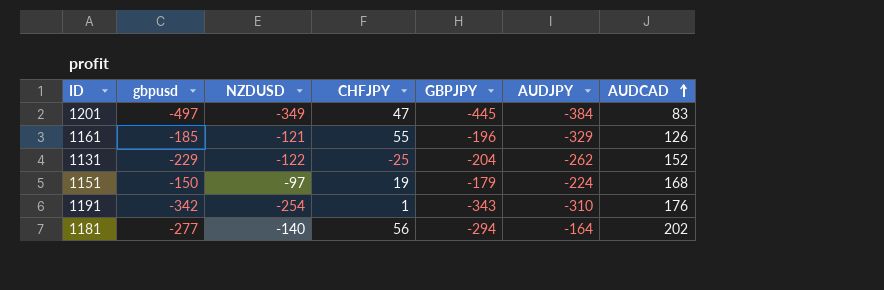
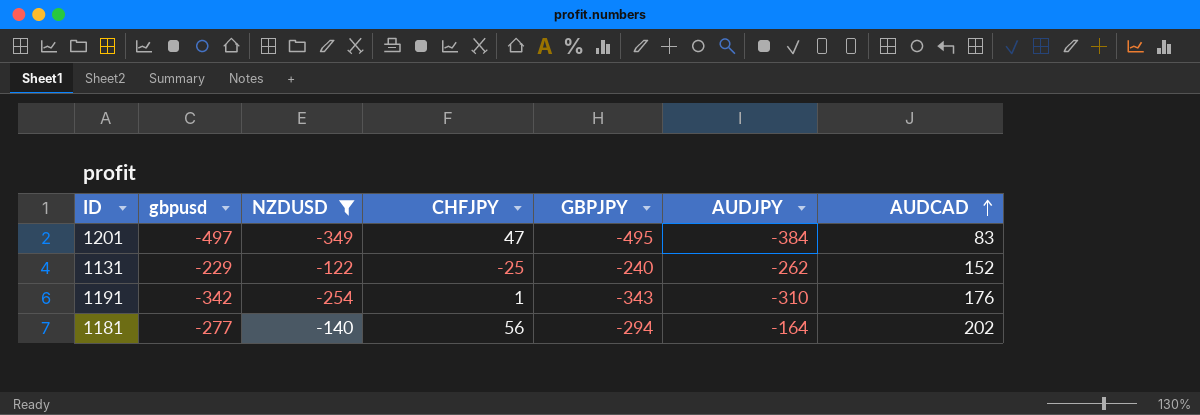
filter: none -> NZDUSD <= -122
1201 | GBPJPY: -445 -> -495
1131 | GBPJPY: -204 -> -240

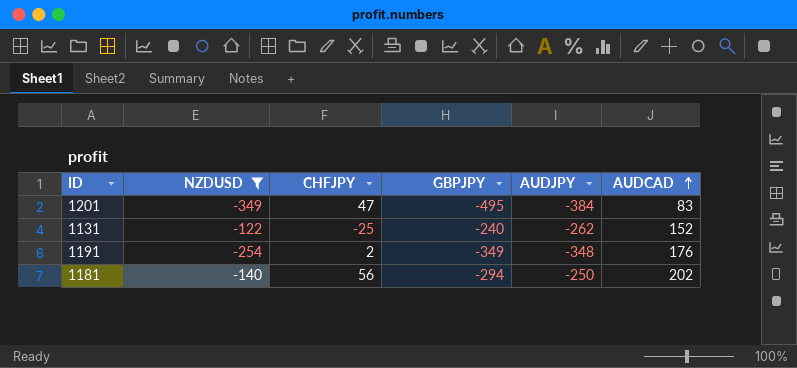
column gbpusd | position: 2 -> none
1191 | CHFJPY: 1 -> 2
1191 | GBPJPY: -343 -> -349
1191 | AUDJPY: -310 -> -348
1181 | AUDJPY: -164 -> -250

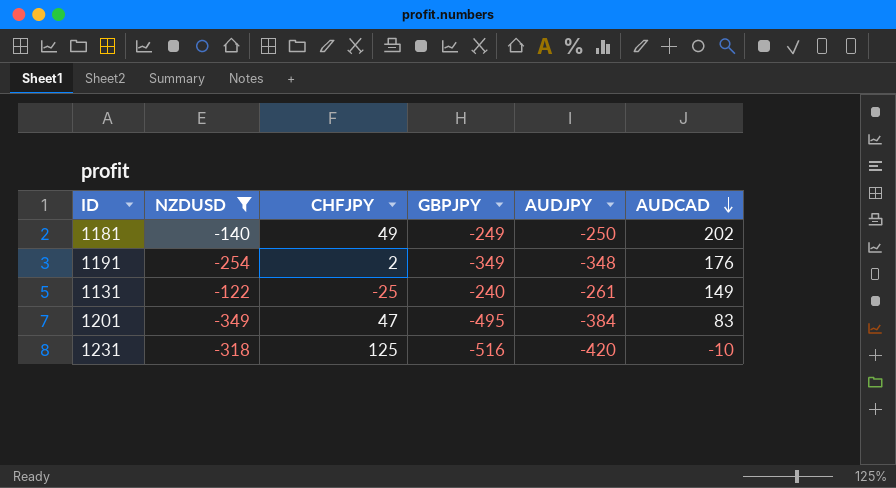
row order: AUDCAD ascending -> AUDCAD descending
1181 | CHFJPY: 56 -> 49
1181 | GBPJPY: -294 -> -249
1131 | AUDJPY: -262 -> -261
1131 | AUDCAD: 152 -> 149
row 1231: none -> -318 | 125 | -516 | -420 | -10

